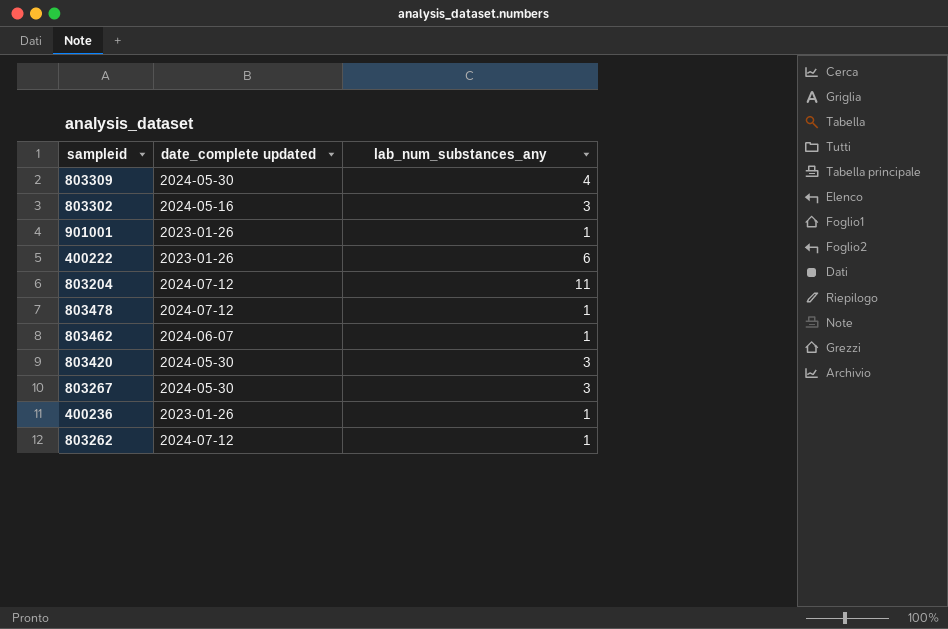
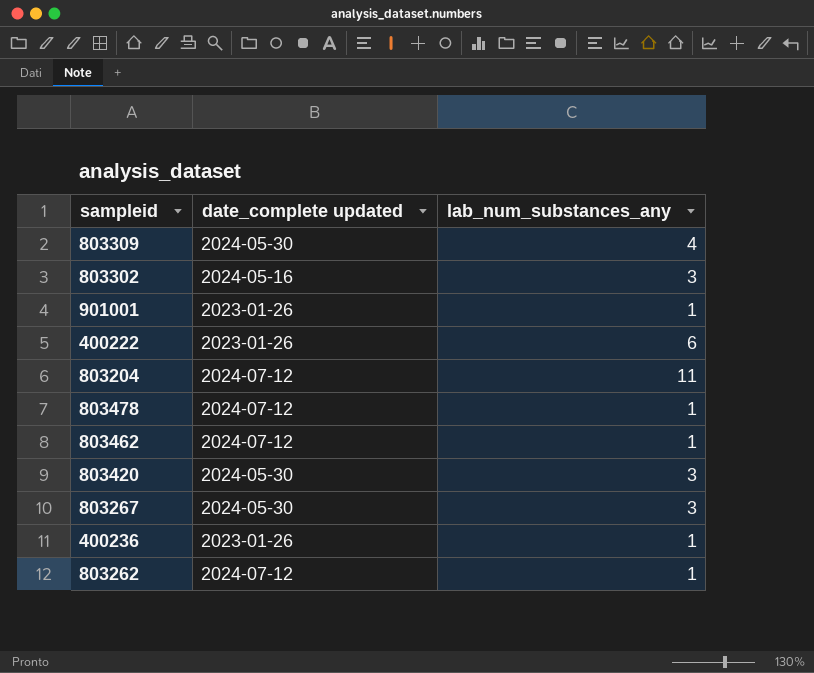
803462 | date_complete updated: 2024-06-07 -> 2024-07-12

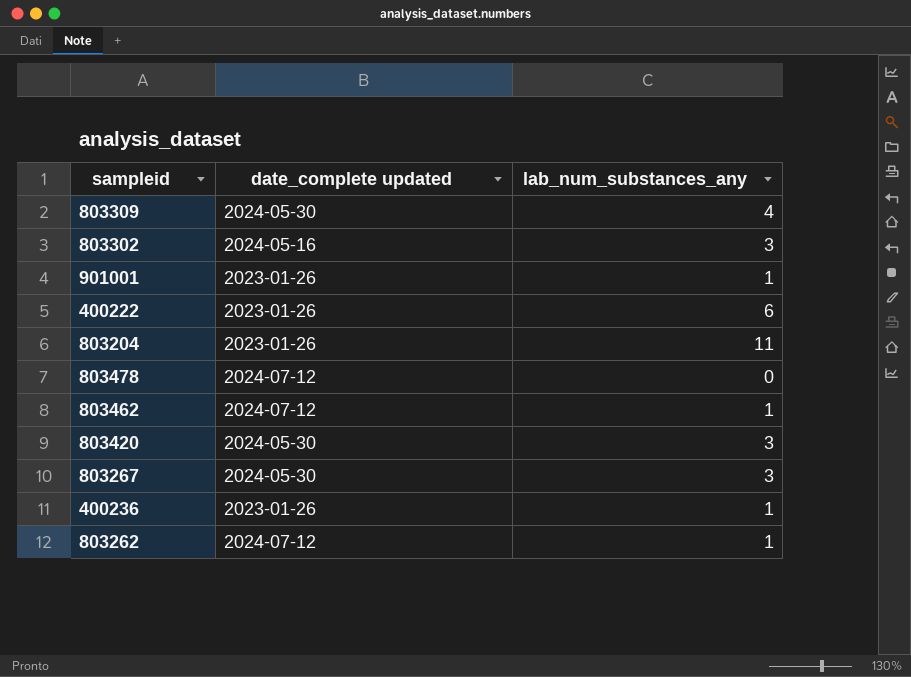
803204 | date_complete updated: 2024-07-12 -> 2023-01-26
803478 | lab_num_substances_any: 1 -> 0

